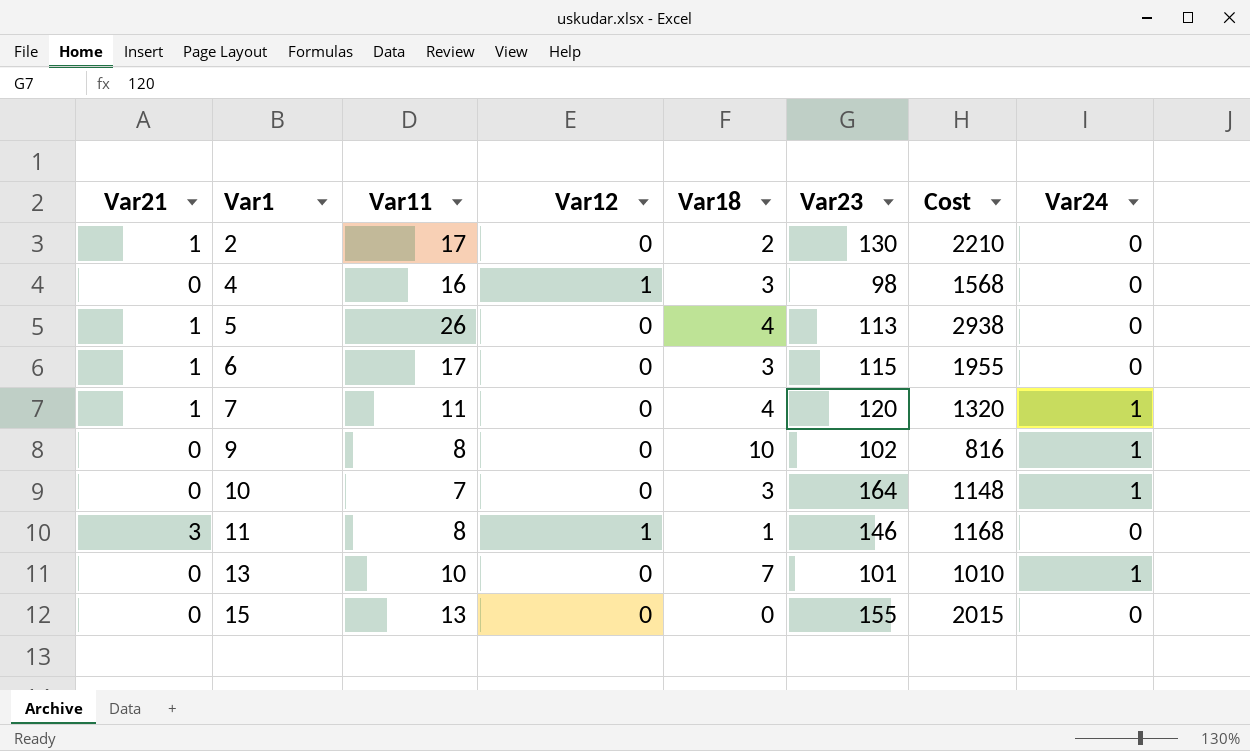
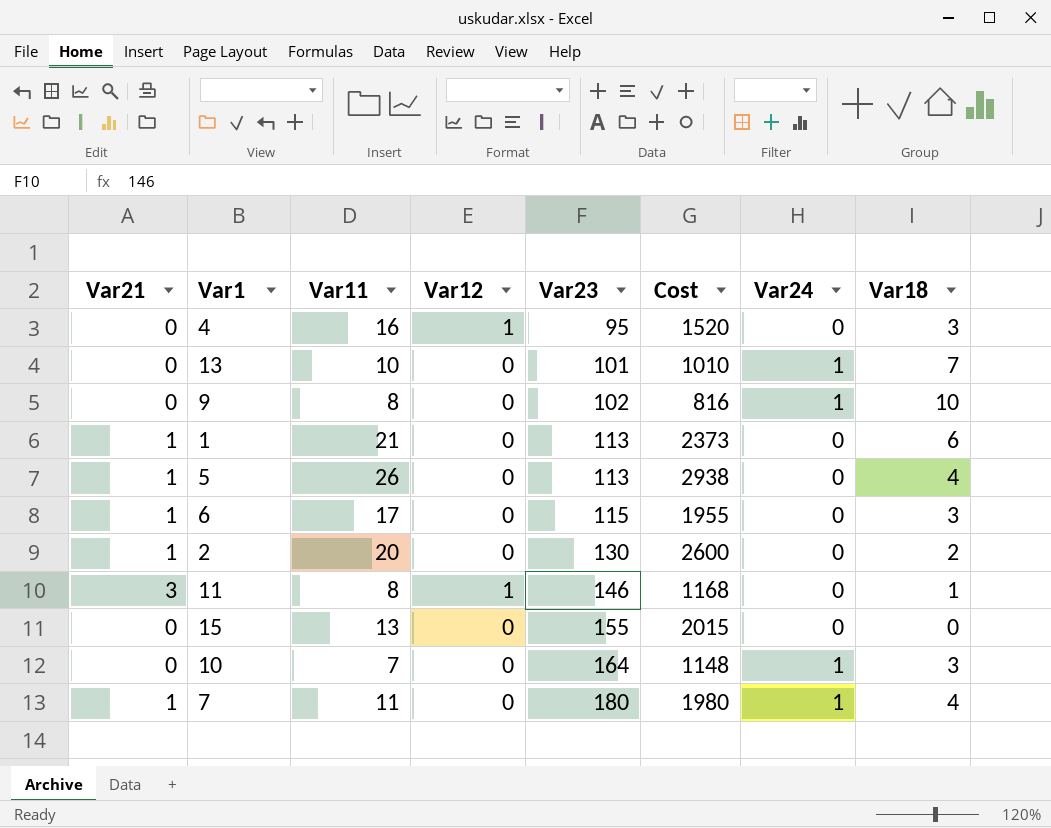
row order: Var1 ascending -> Var23 ascending
column Var18 | position: 5 -> 8
4 | Var23: 98 -> 95
4 | Cost: 1568 -> 1520
row 1: none -> 1 | 21 | 0 | 113 | 2373 | 0 | 6
2 | Var11: 17 -> 20
2 | Cost: 2210 -> 2600
7 | Var23: 120 -> 180
7 | Cost: 1320 -> 1980

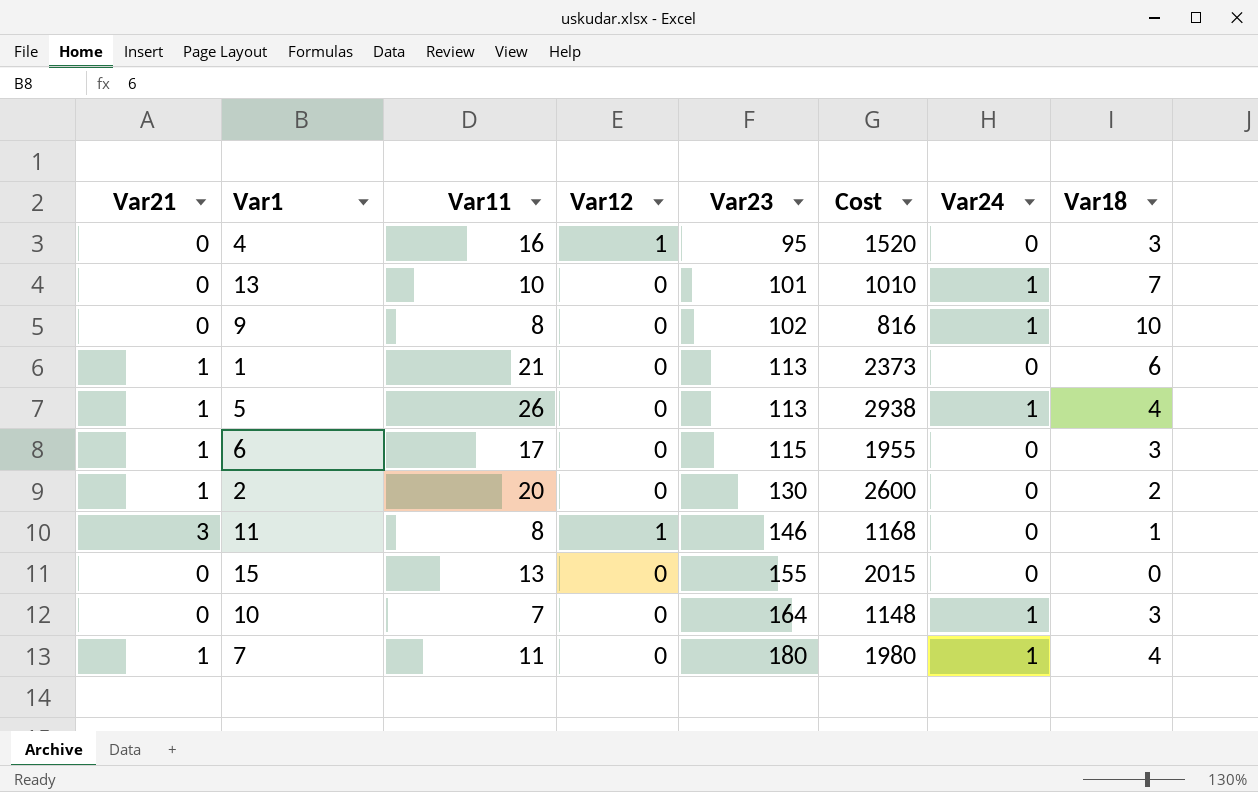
5 | Var24: 0 -> 1

